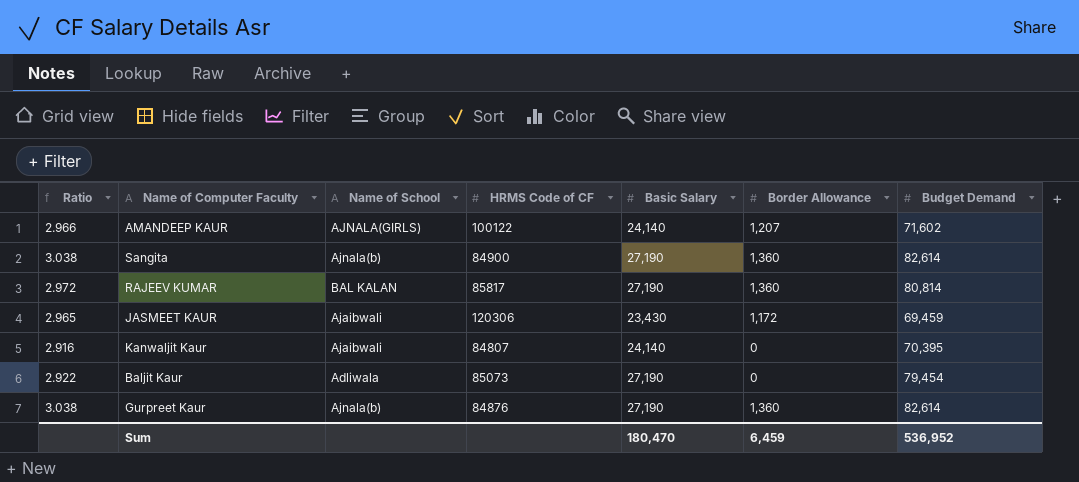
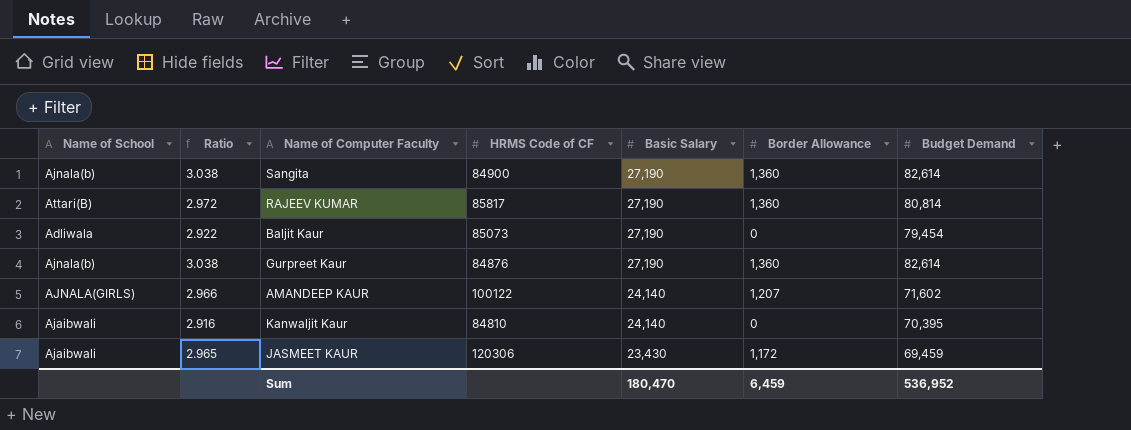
row order: none -> Basic Salary descending
column Name of School | position: 3 -> 1
RAJEEV KUMAR | Name of School: BAL KALAN -> Attari(B)
Kanwaljit Kaur | HRMS Code of CF: 84807 -> 84810

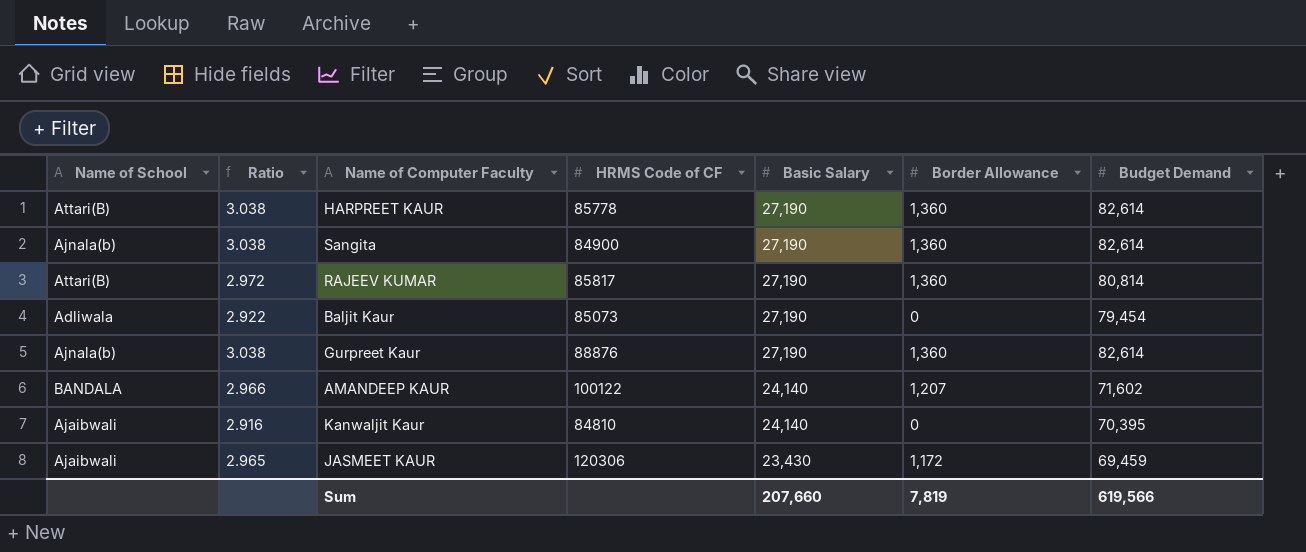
row HARPREET KAUR: none -> Attari(B) | 3.038 | 85778 | 27,190 | 1,360 | 82,614
Gurpreet Kaur | HRMS Code of CF: 84876 -> 88876
AMANDEEP KAUR | Name of School: AJNALA(GIRLS) -> BANDALA
Sum | Basic Salary: 180,470 -> 207,660
Sum | Border Allowance: 6,459 -> 7,819
Sum | Budget Demand: 536,952 -> 619,566

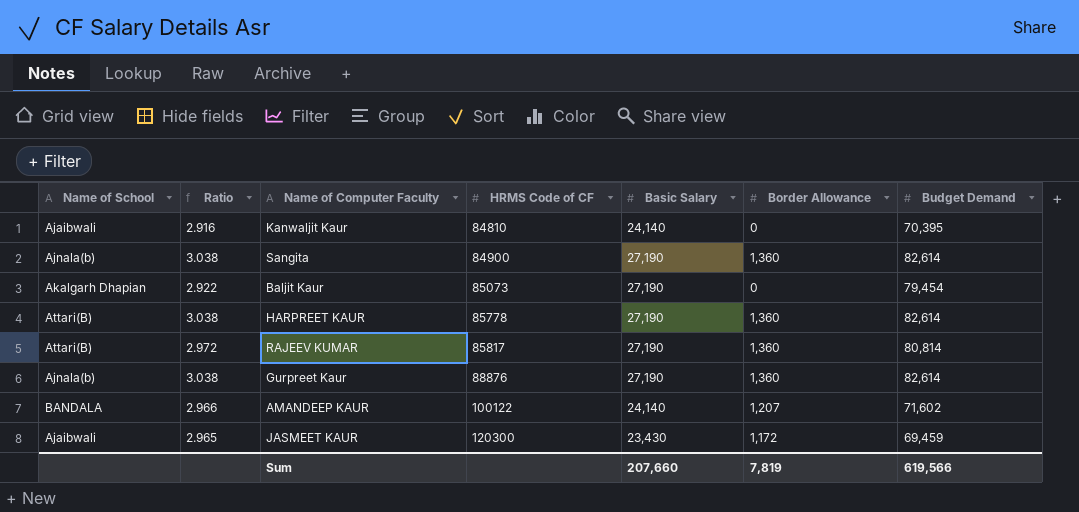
row order: Basic Salary descending -> HRMS Code of CF ascending
Baljit Kaur | Name of School: Adliwala -> Akalgarh Dhapian
JASMEET KAUR | HRMS Code of CF: 120306 -> 120300

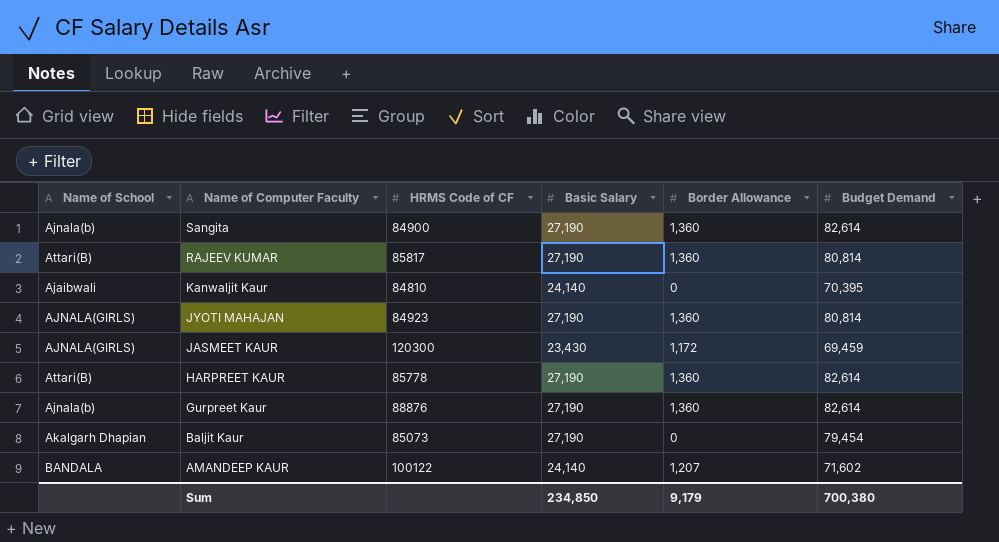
row order: HRMS Code of CF ascending -> Name of Computer Faculty descending
column Ratio | formula: [Budget Demand] / [Basic Salary] -> none
row JYOTI MAHAJAN: none -> AJNALA(GIRLS) | 84923 | 27,190 | 1,360 | 80,814
JASMEET KAUR | Name of School: Ajaibwali -> AJNALA(GIRLS)
Sum | Basic Salary: 207,660 -> 234,850
Sum | Border Allowance: 7,819 -> 9,179
Sum | Budget Demand: 619,566 -> 700,380

